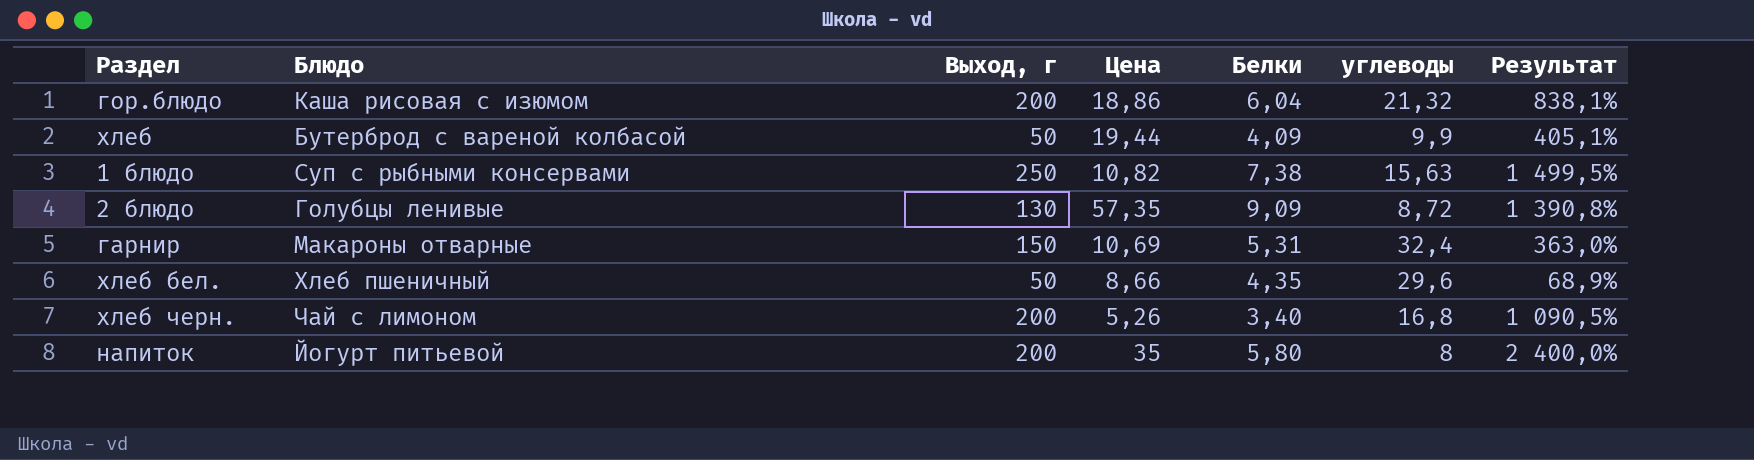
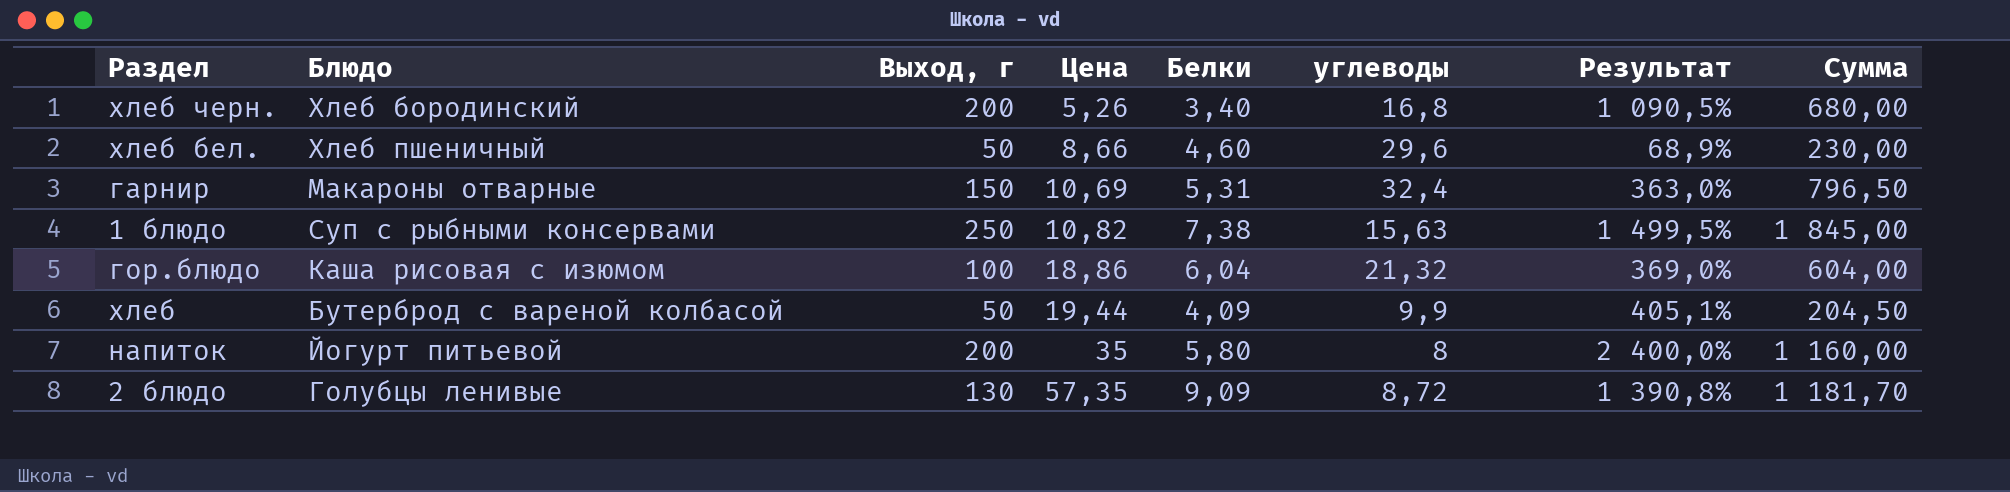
row order: none -> Цена ascending
column Сумма | formula: none -> [Выход, г] * [Белки]
хлеб черн. | Блюдо: Чай с лимоном -> Хлеб бородинский
хлеб бел. | Белки: 4,35 -> 4,60
гор.блюдо | Выход, г: 200 -> 100
гор.блюдо | Результат: 838,1% -> 369,0%

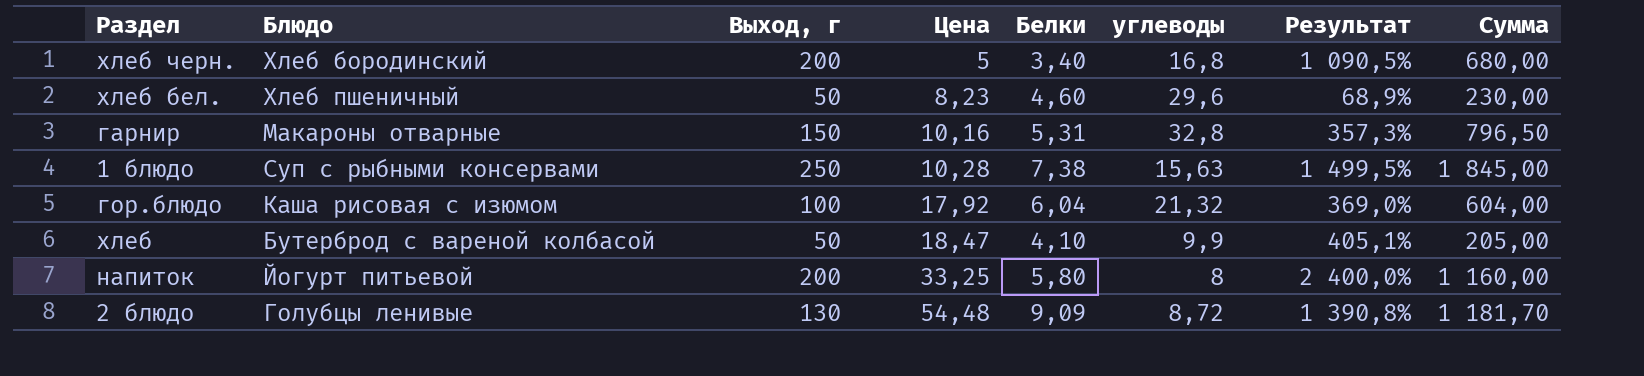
хлеб черн. | Цена: 5,26 -> 5
хлеб бел. | Цена: 8,66 -> 8,23
гарнир | Цена: 10,69 -> 10,16
гарнир | углеводы: 32,4 -> 32,8
гарнир | Результат: 363,0% -> 357,3%
1 блюдо | Цена: 10,82 -> 10,28
гор.блюдо | Цена: 18,86 -> 17,92
хлеб | Цена: 19,44 -> 18,47
хлеб | Белки: 4,09 -> 4,10
хлеб | Сумма: 204,50 -> 205,00
напиток | Цена: 35 -> 33,25
2 блюдо | Цена: 57,35 -> 54,48

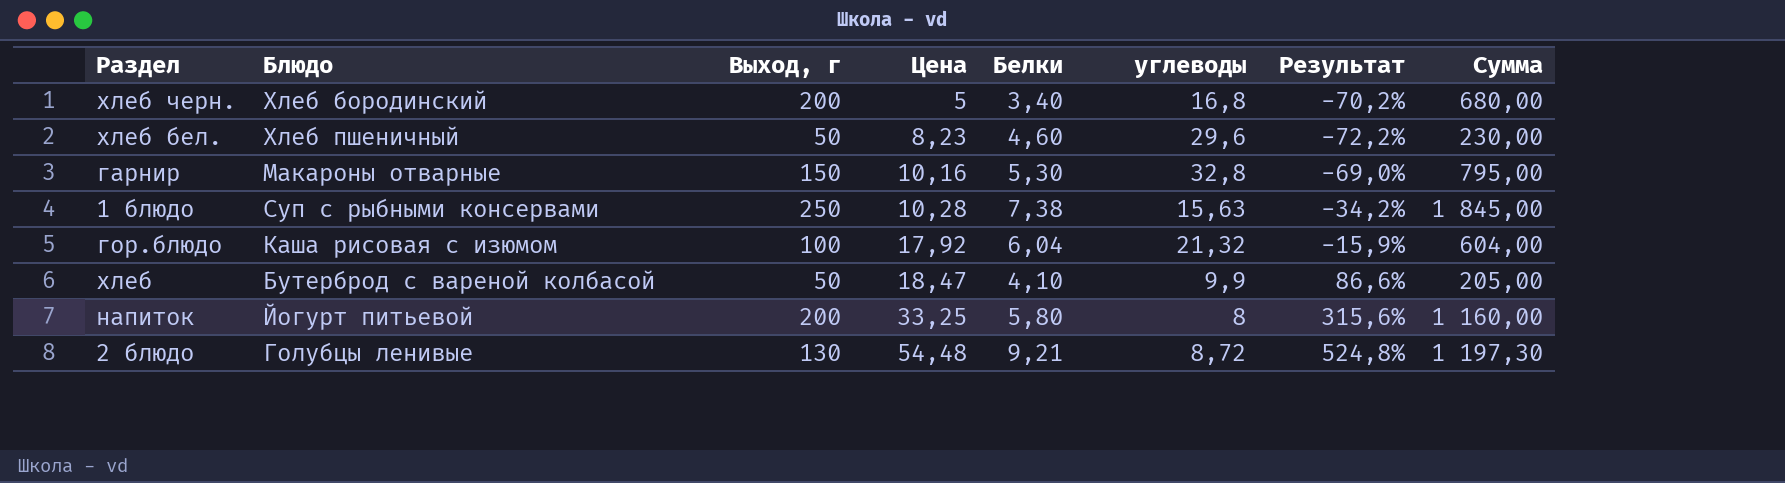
column Результат | formula: ([Выход, г] - [углеводы]) / [углеводы] -> ([Цена] - [углеводы]) / [углеводы]
гарнир | Белки: 5,31 -> 5,30
гарнир | Сумма: 796,50 -> 795,00
2 блюдо | Белки: 9,09 -> 9,21
2 блюдо | Сумма: 1 181,70 -> 1 197,30

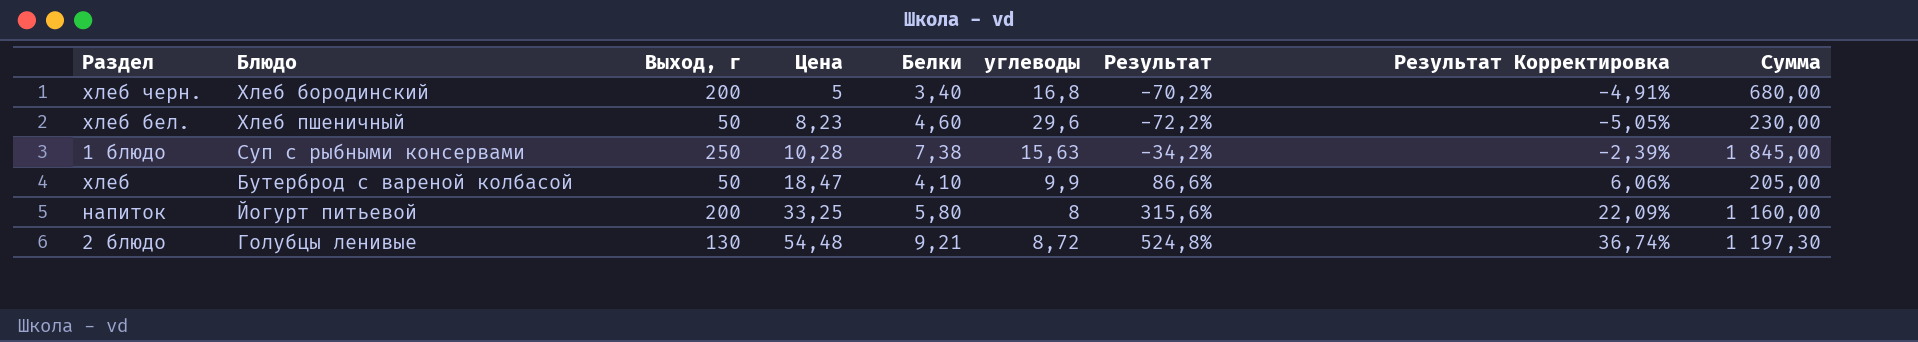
column Результат Корректировка | formula: none -> [Результат] * 0,07
row гарнир: Макароны отварные | 150 | 10,16 | 5,30 | 32,8 | -69,0% | 795,00 -> none
row гор.блюдо: Каша рисовая с изюмом | 100 | 17,92 | 6,04 | 21,32 | -15,9% | 604,00 -> none

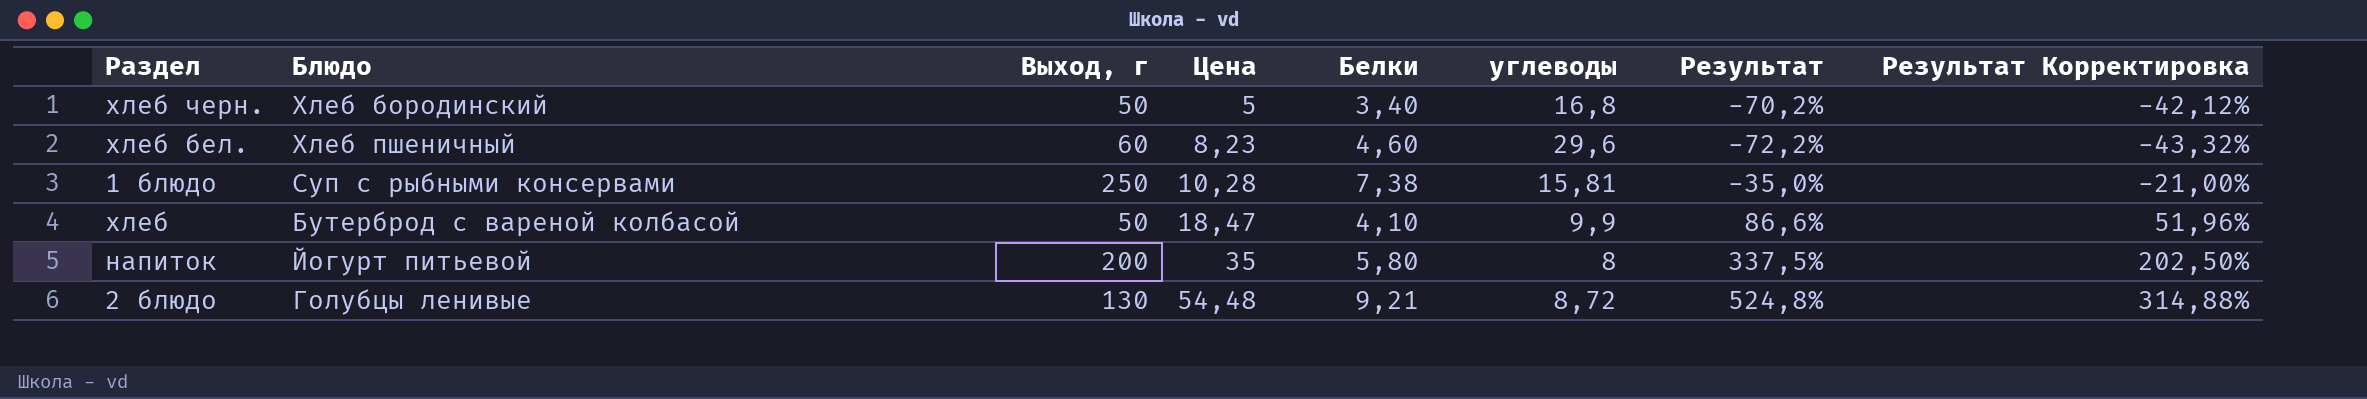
column Сумма | formula: [Выход, г] * [Белки] -> none
column Результат Корректировка | formula: [Результат] * 0,07 -> [Результат] * 0,6
хлеб черн. | Выход, г: 200 -> 50
хлеб бел. | Выход, г: 50 -> 60
1 блюдо | углеводы: 15,63 -> 15,81
1 блюдо | Результат: -34,2% -> -35,0%
напиток | Цена: 33,25 -> 35
напиток | Результат: 315,6% -> 337,5%

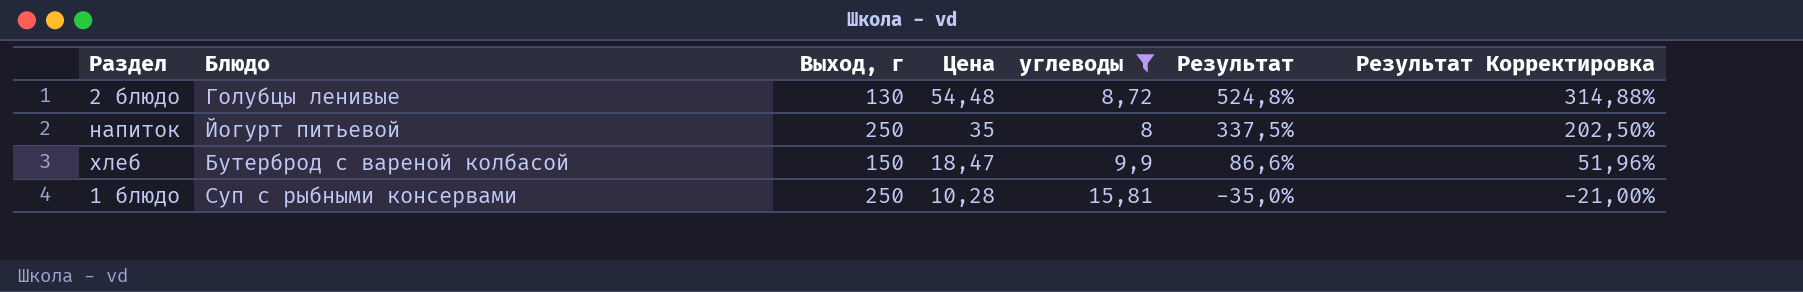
filter: none -> углеводы <= 15,81
row order: Цена ascending -> Цена descending
column Белки | position: 5 -> none
напиток | Выход, г: 200 -> 250
хлеб | Выход, г: 50 -> 150

